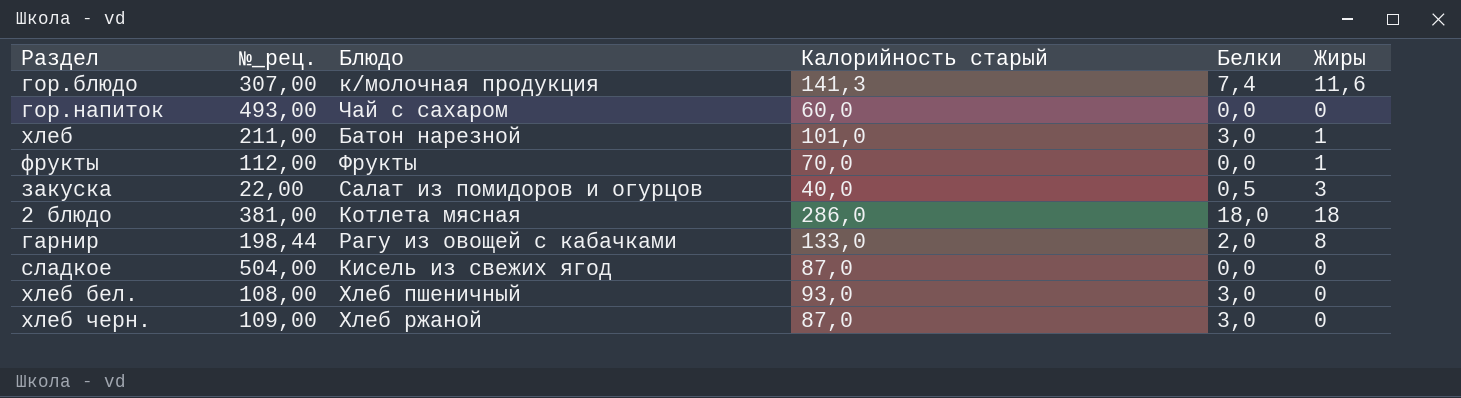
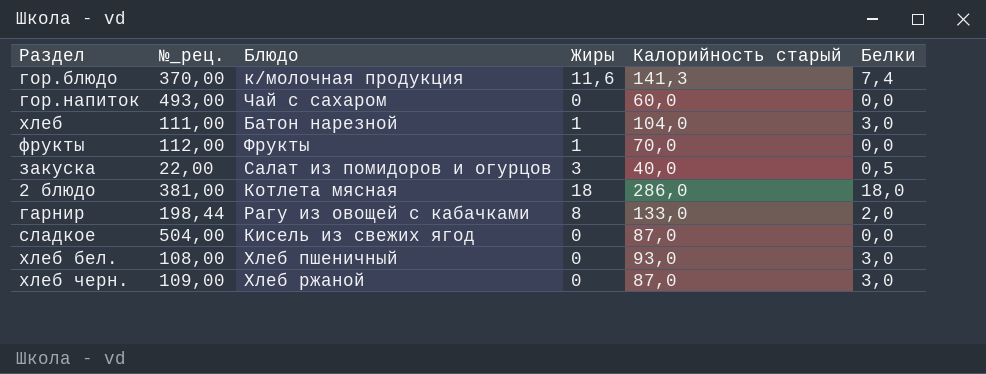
column Жиры | position: 6 -> 4
гор.блюдо | №_рец.: 307,00 -> 370,00
хлеб | №_рец.: 211,00 -> 111,00
хлеб | Калорийность старый: 101,0 -> 104,0

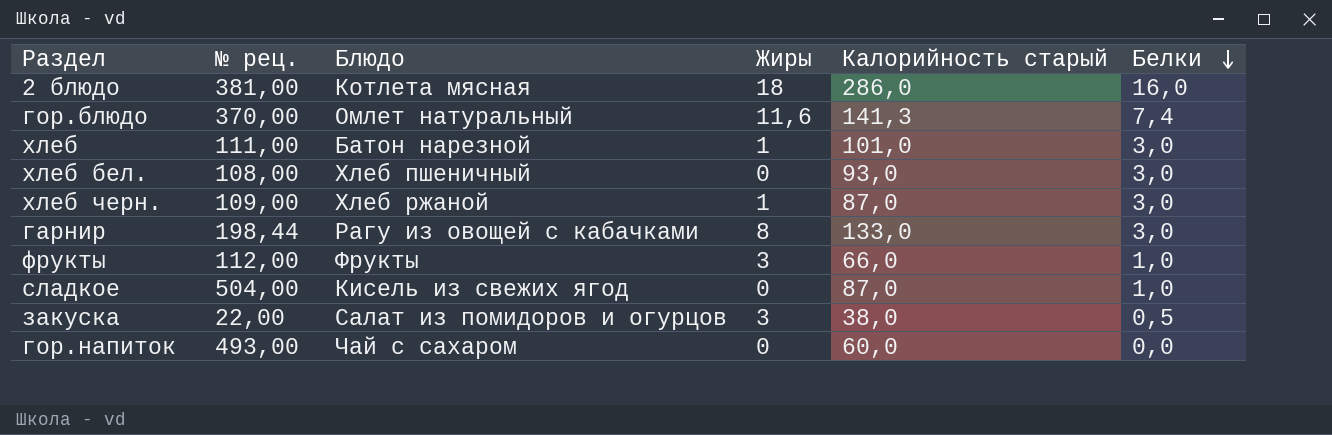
row order: none -> Белки descending
column name: №_рец. -> № рец.
2 блюдо | Белки: 18,0 -> 16,0
гор.блюдо | Блюдо: к/молочная продукция -> Омлет натуральный
хлеб | Калорийность старый: 104,0 -> 101,0
хлеб черн. | Жиры: 0 -> 1
гарнир | Белки: 2,0 -> 3,0
фрукты | Жиры: 1 -> 3
фрукты | Калорийность старый: 70,0 -> 66,0
фрукты | Белки: 0,0 -> 1,0
сладкое | Белки: 0,0 -> 1,0
закуска | Калорийность старый: 40,0 -> 38,0

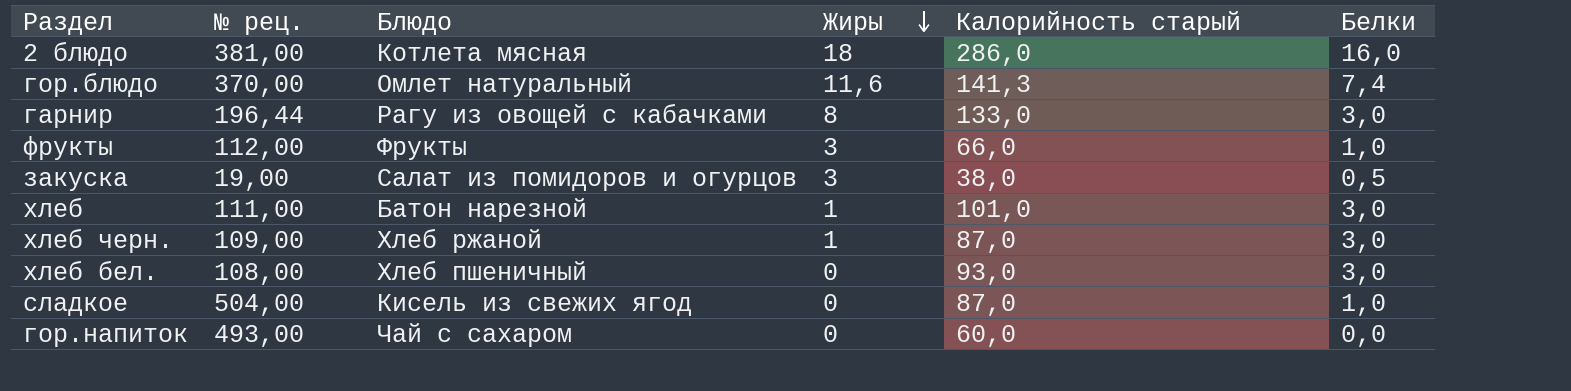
row order: Белки descending -> Жиры descending
гарнир | № рец.: 198,44 -> 196,44
закуска | № рец.: 22,00 -> 19,00

